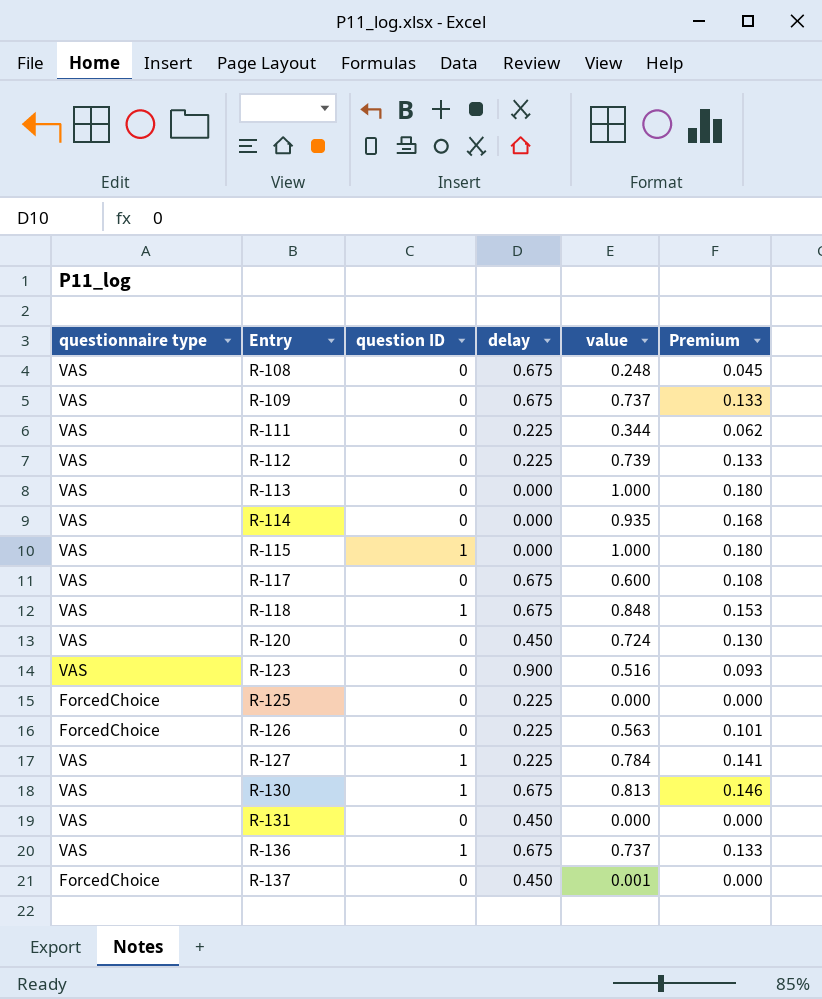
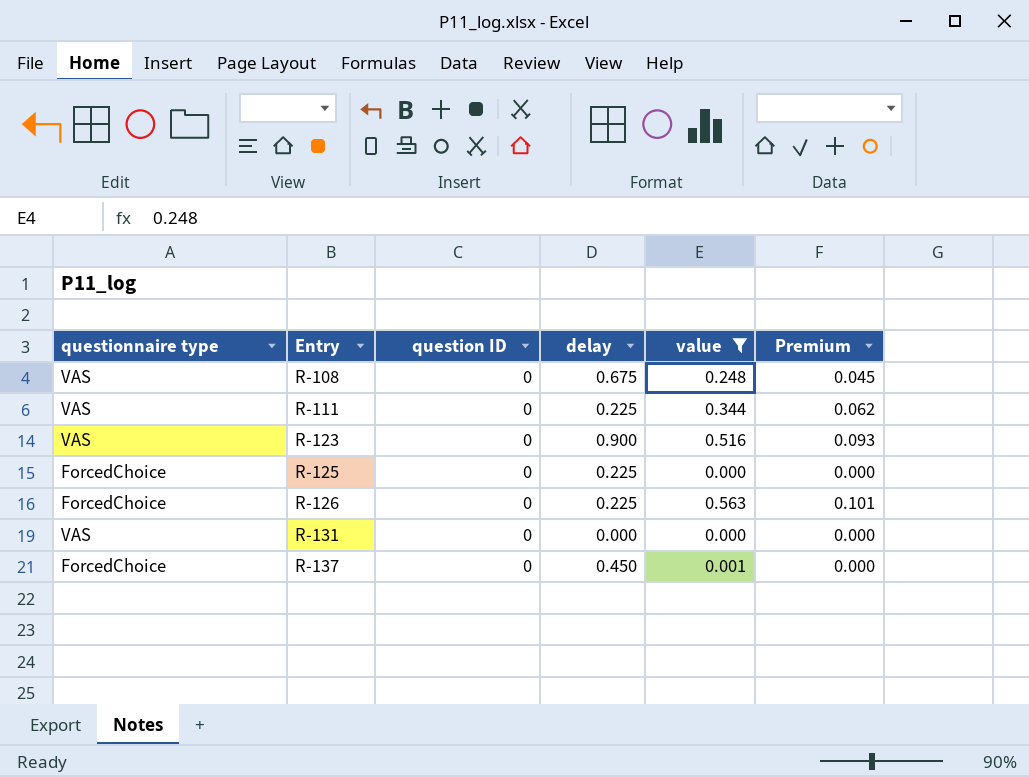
filter: none -> value <= 0.563
R-131 | delay: 0.450 -> 0.000

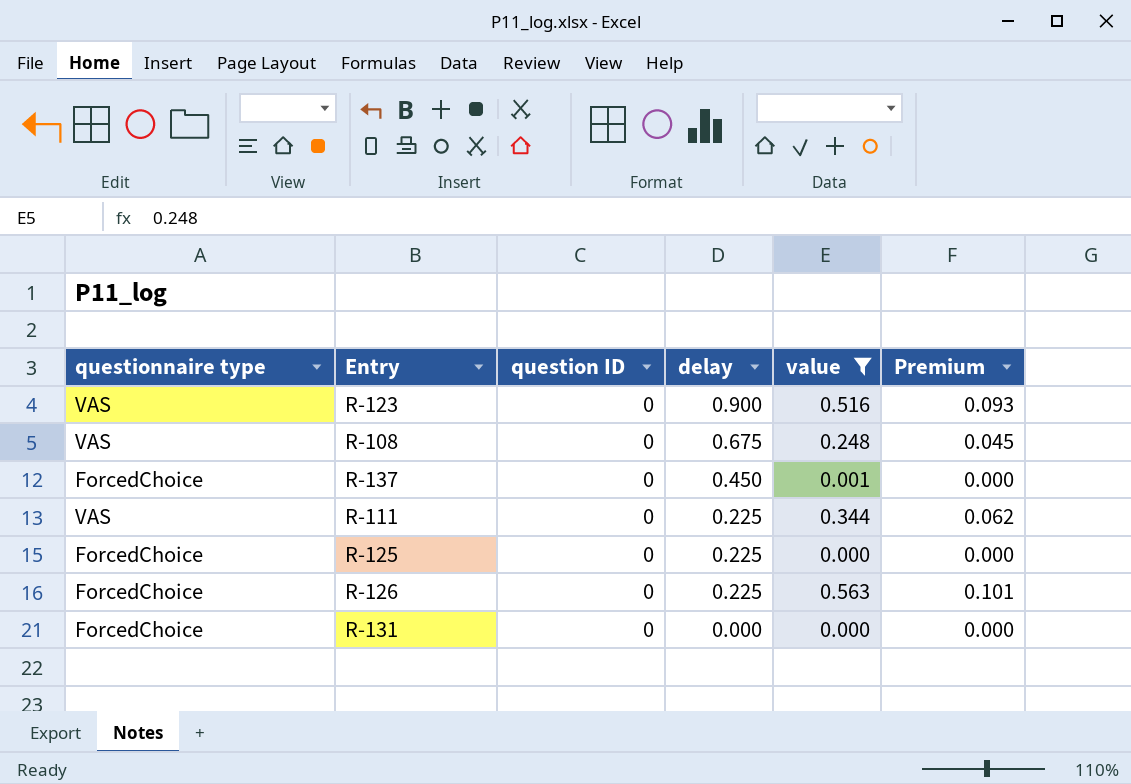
row order: Entry ascending -> delay descending
R-131 | questionnaire type: VAS -> ForcedChoice

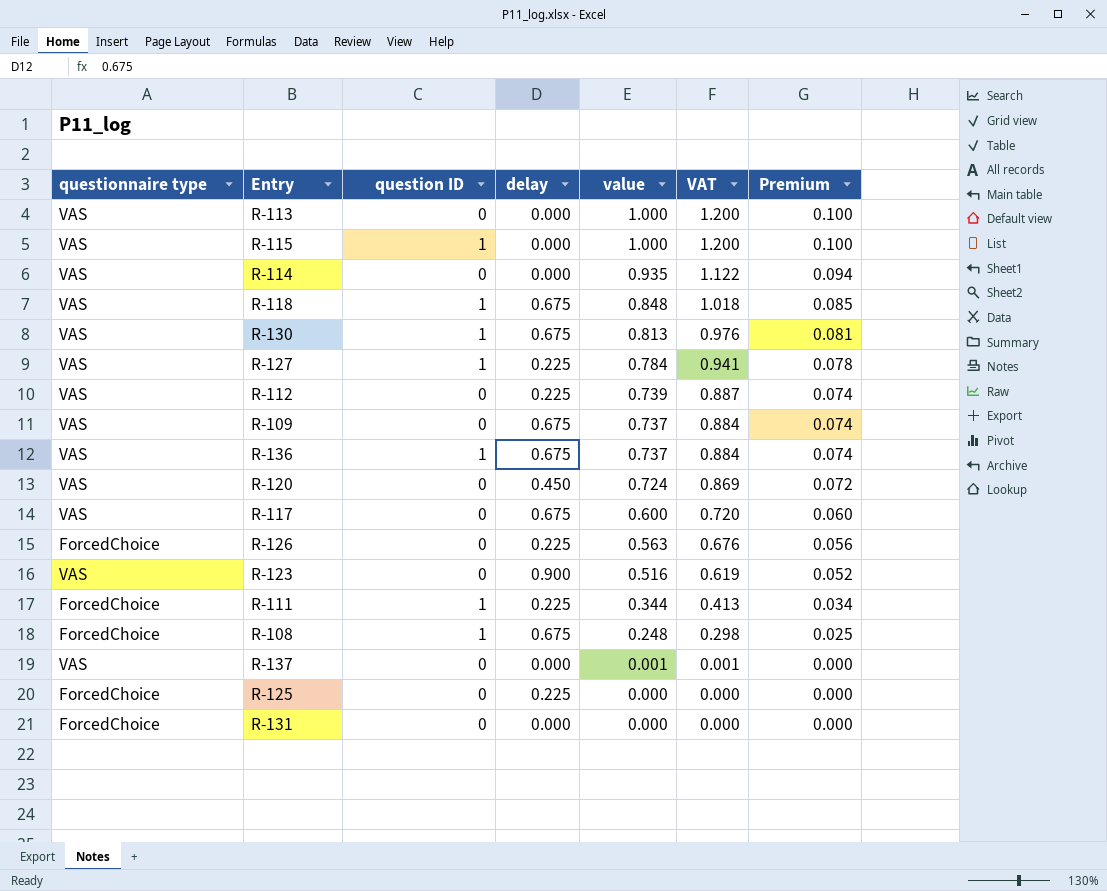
filter: value <= 0.563 -> none
row order: delay descending -> value descending
column VAT | formula: none -> [value] * 1.2
column Premium | formula: [value] * 0.18 -> [value] * 0.1
R-111 | questionnaire type: VAS -> ForcedChoice
R-111 | question ID: 0 -> 1
R-108 | questionnaire type: VAS -> ForcedChoice
R-108 | question ID: 0 -> 1
R-137 | questionnaire type: ForcedChoice -> VAS
R-137 | delay: 0.450 -> 0.000

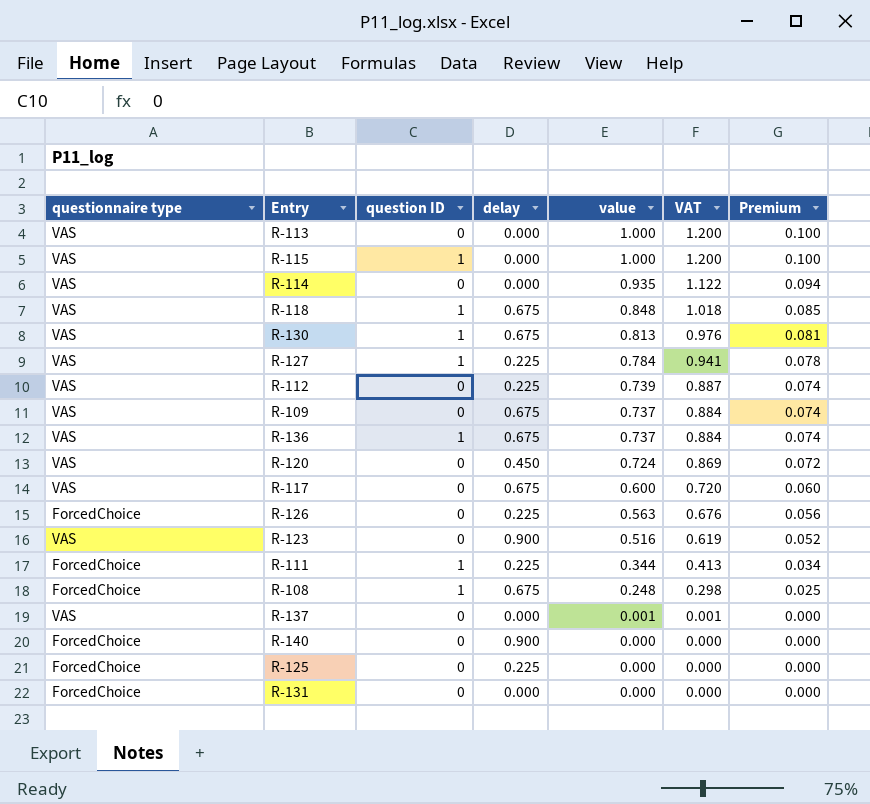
row R-140: none -> ForcedChoice | 0 | 0.900 | 0.000 | 0.000 | 0.000

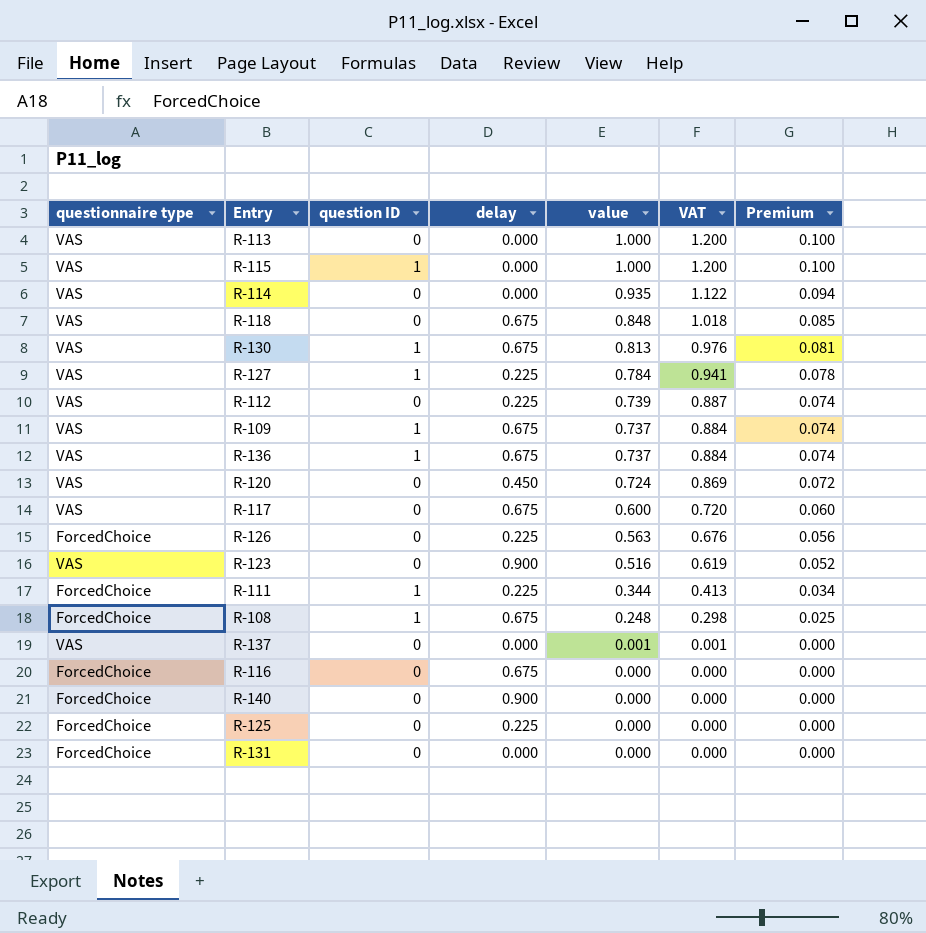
R-118 | question ID: 1 -> 0
R-109 | question ID: 0 -> 1
row R-116: none -> ForcedChoice | 0 | 0.675 | 0.000 | 0.000 | 0.000

